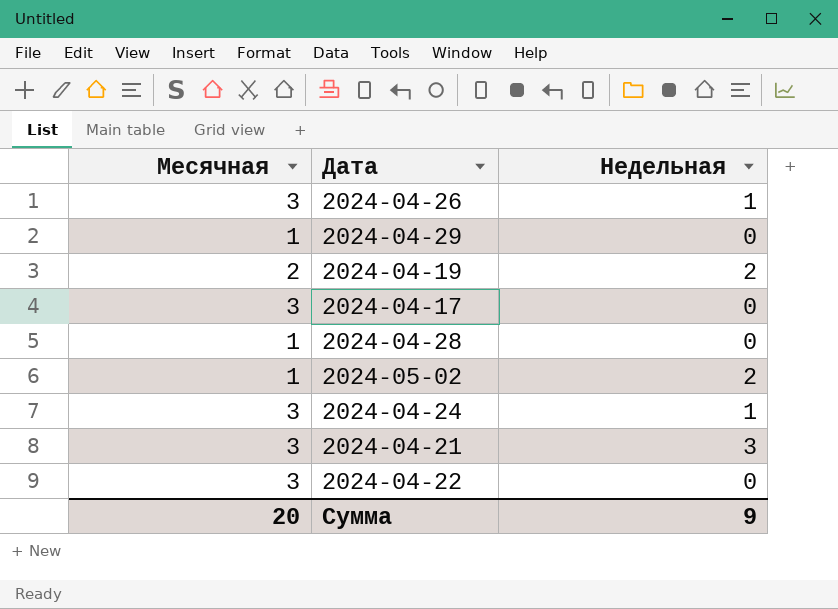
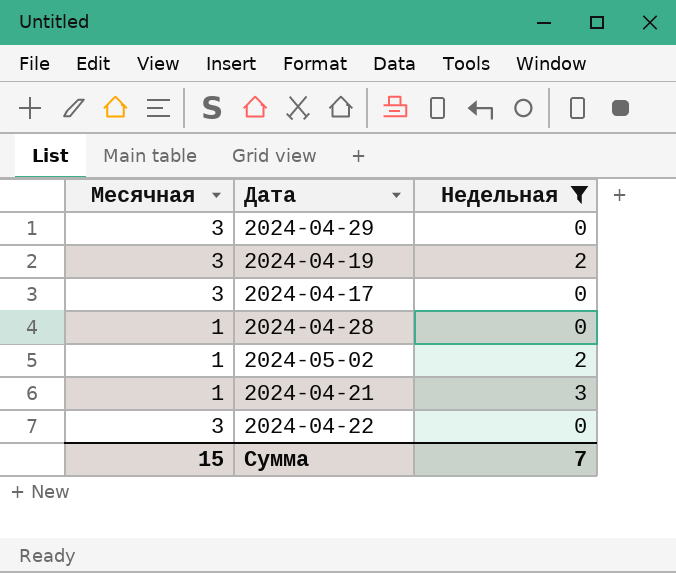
filter: none -> Недельная != 1
2024-04-29 | Месячная: 1 -> 3
2024-04-19 | Месячная: 2 -> 3
2024-04-21 | Месячная: 3 -> 1
Сумма | Месячная: 20 -> 15
Сумма | Недельная: 9 -> 7

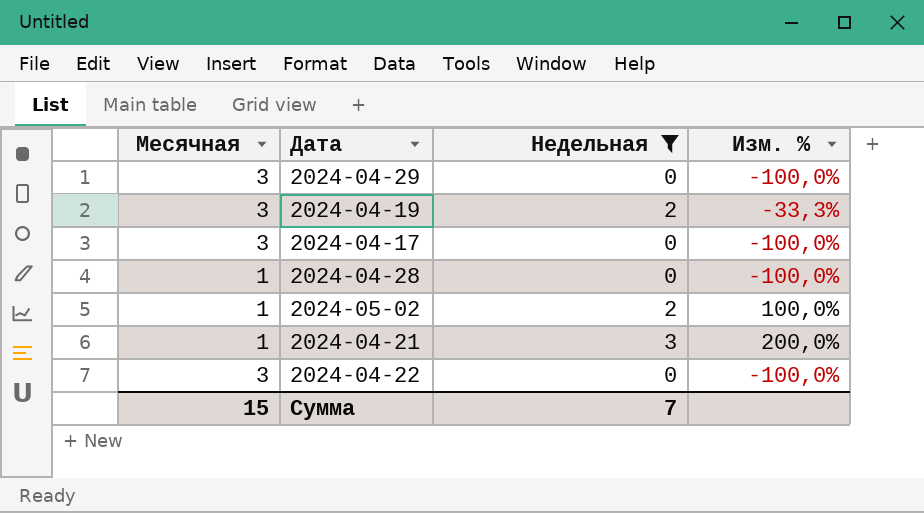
column Изм. % | formula: none -> ([Недельная] - [Месячная]) / [Месячная]

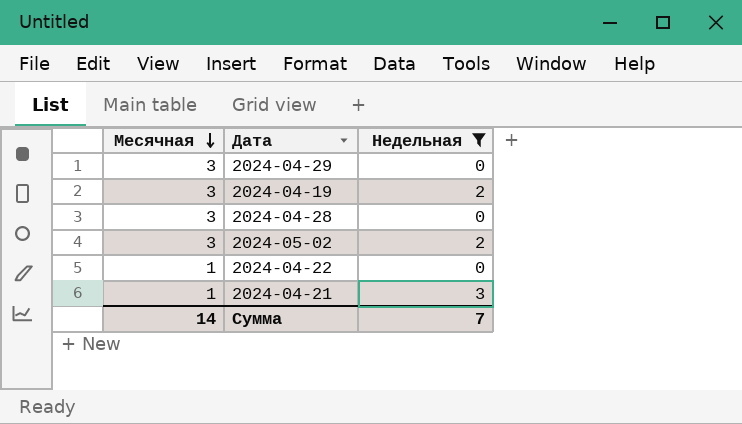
row order: none -> Месячная descending
column Изм. % | formula: ([Недельная] - [Месячная]) / [Месячная] -> none
row 2024-04-17: 3 | 0 | -100,0% -> none
2024-04-28 | Месячная: 1 -> 3
2024-05-02 | Месячная: 1 -> 3
2024-04-22 | Месячная: 3 -> 1
Сумма | Месячная: 15 -> 14

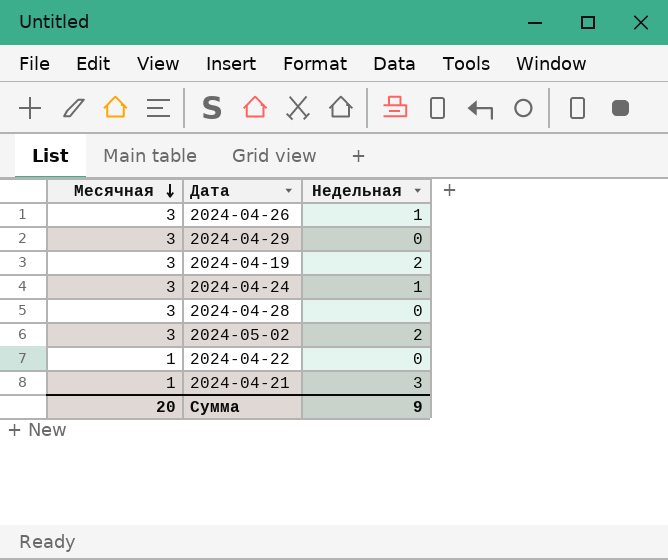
filter: Недельная != 1 -> none
Сумма | Месячная: 14 -> 20
Сумма | Недельная: 7 -> 9

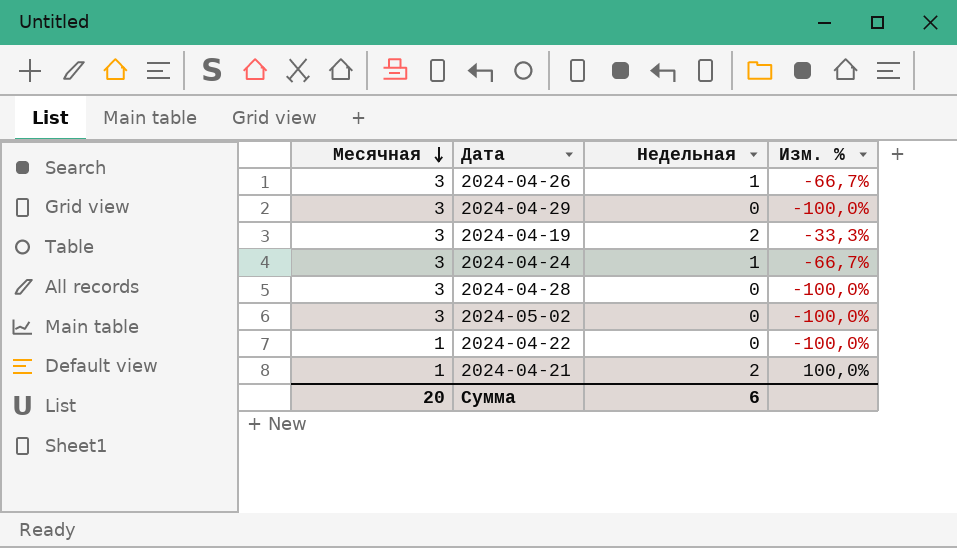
column Изм. % | formula: none -> ([Недельная] - [Месячная]) / [Месячная]
2024-05-02 | Недельная: 2 -> 0
2024-04-21 | Недельная: 3 -> 2
Сумма | Недельная: 9 -> 6

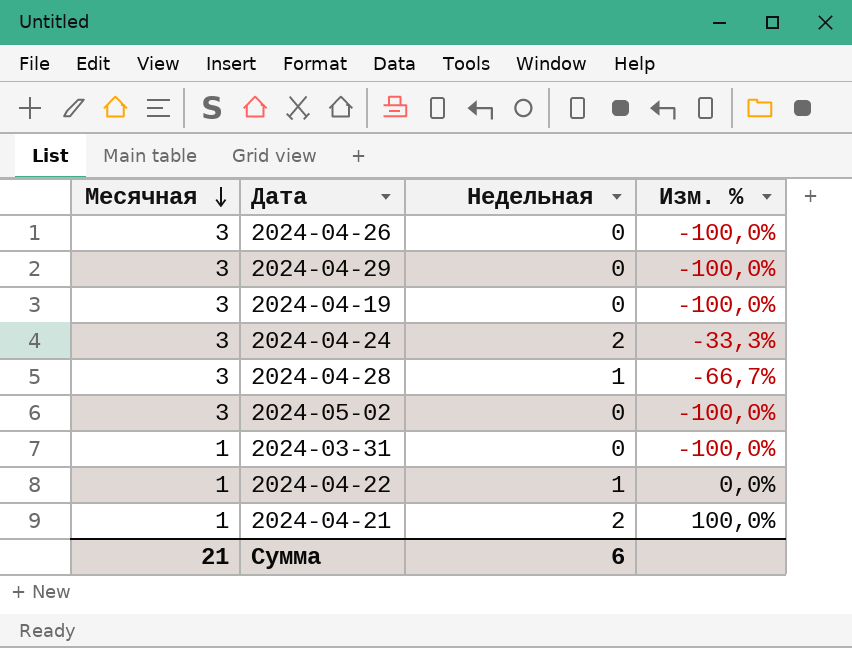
2024-04-26 | Недельная: 1 -> 0
2024-04-26 | Изм. %: -66,7% -> -100,0%
2024-04-19 | Недельная: 2 -> 0
2024-04-19 | Изм. %: -33,3% -> -100,0%
2024-04-24 | Недельная: 1 -> 2
2024-04-24 | Изм. %: -66,7% -> -33,3%
2024-04-28 | Недельная: 0 -> 1
2024-04-28 | Изм. %: -100,0% -> -66,7%
row 2024-03-31: none -> 1 | 0 | -100,0%
2024-04-22 | Недельная: 0 -> 1
2024-04-22 | Изм. %: -100,0% -> 0,0%
Сумма | Месячная: 20 -> 21

